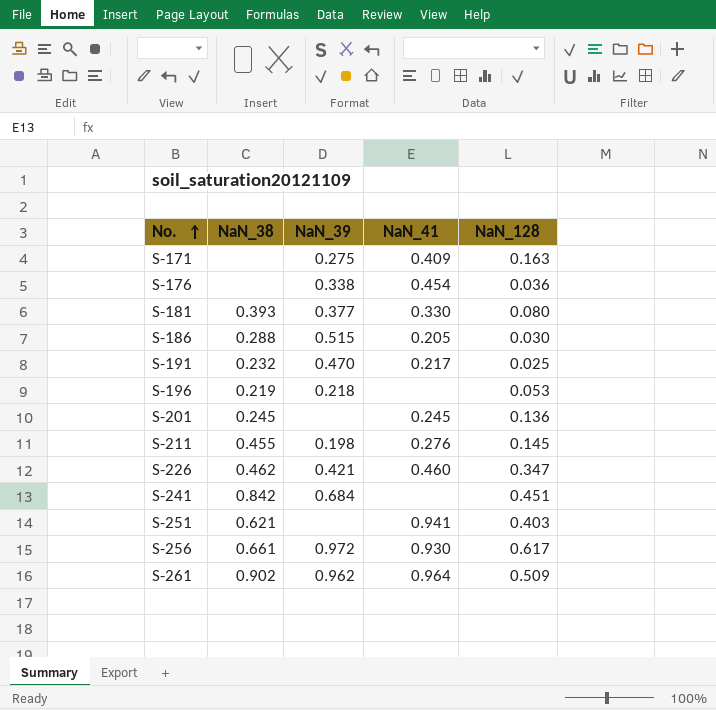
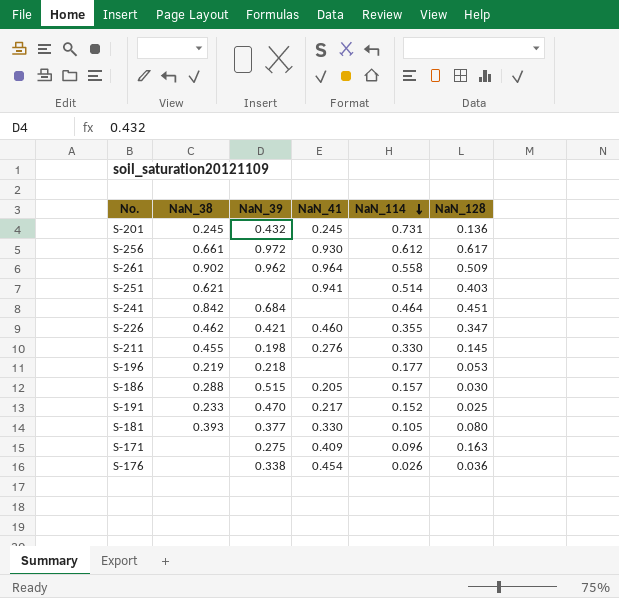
row order: No. ascending -> NaN_114 descending
column NaN_114 | position: none -> 5
S-201 | NaN_39: none -> 0.432
S-191 | NaN_38: 0.232 -> 0.233

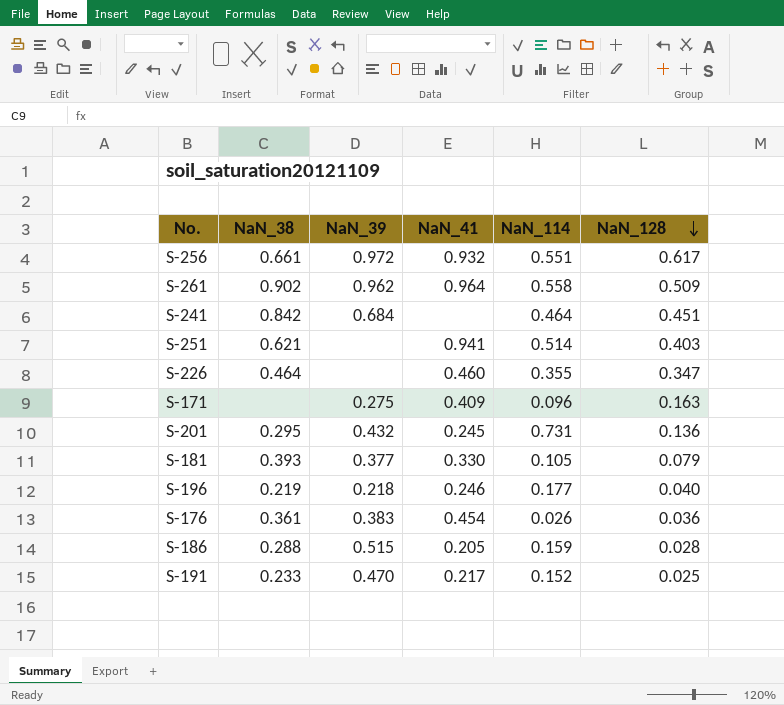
row order: NaN_114 descending -> NaN_128 descending
row S-211: 0.455 | 0.198 | 0.276 | 0.330 | 0.145 -> none
S-256 | NaN_41: 0.930 -> 0.932
S-256 | NaN_114: 0.612 -> 0.551
S-226 | NaN_38: 0.462 -> 0.464
S-226 | NaN_39: 0.421 -> none
S-201 | NaN_38: 0.245 -> 0.295
S-181 | NaN_128: 0.080 -> 0.079
S-196 | NaN_41: none -> 0.246
S-196 | NaN_128: 0.053 -> 0.040
S-176 | NaN_38: none -> 0.361
S-176 | NaN_39: 0.338 -> 0.383
S-186 | NaN_114: 0.157 -> 0.159
S-186 | NaN_128: 0.030 -> 0.028

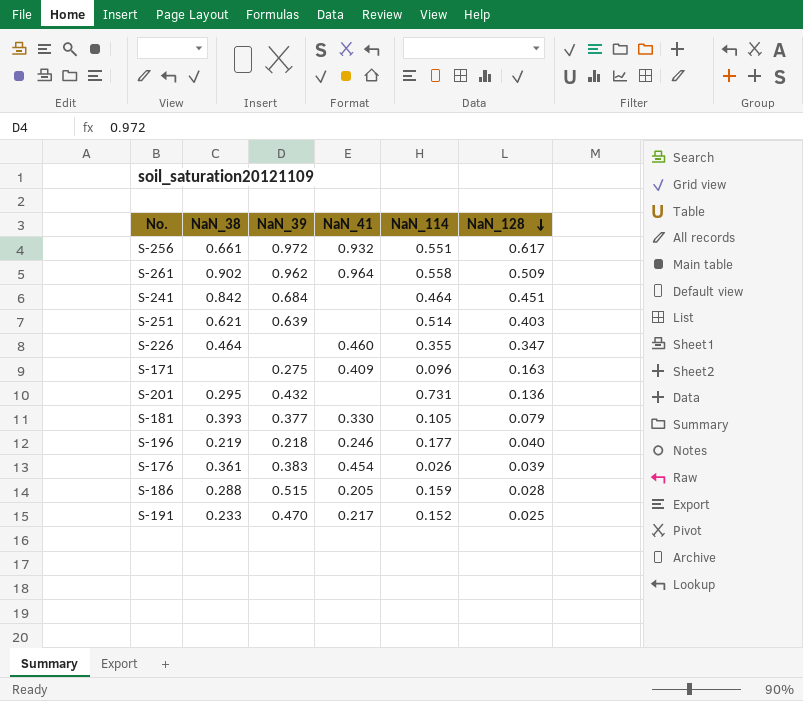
S-251 | NaN_39: none -> 0.639
S-251 | NaN_41: 0.941 -> none
S-201 | NaN_41: 0.245 -> none
S-176 | NaN_128: 0.036 -> 0.039

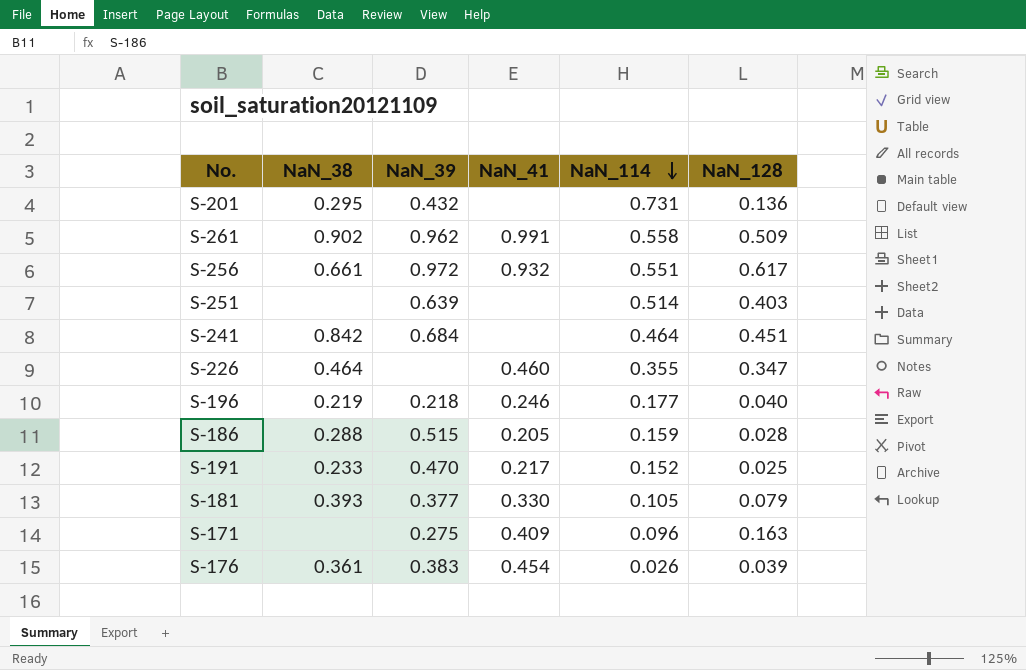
row order: NaN_128 descending -> NaN_114 descending
S-261 | NaN_41: 0.964 -> 0.991
S-251 | NaN_38: 0.621 -> none

